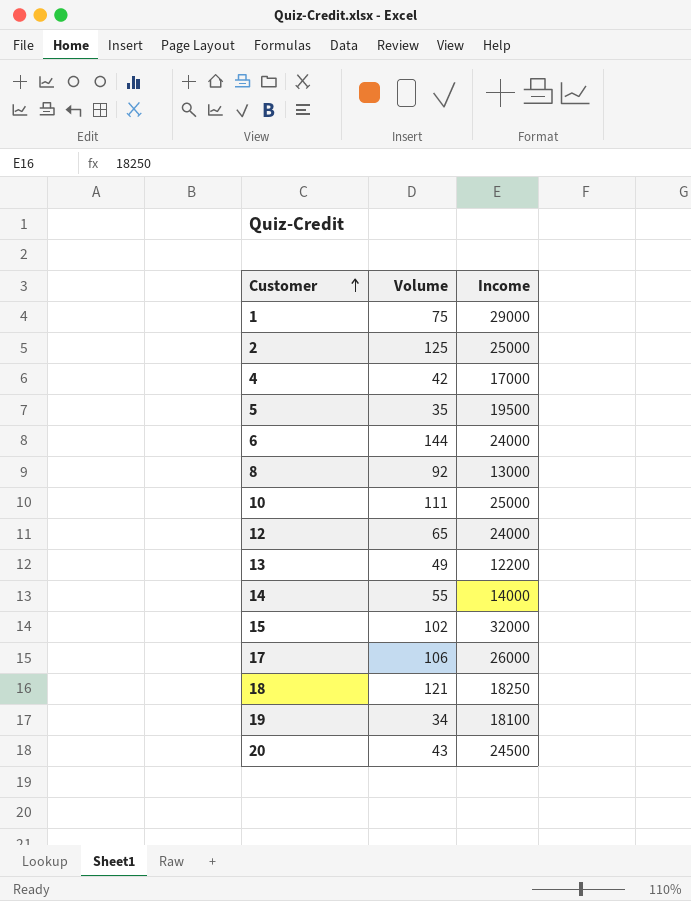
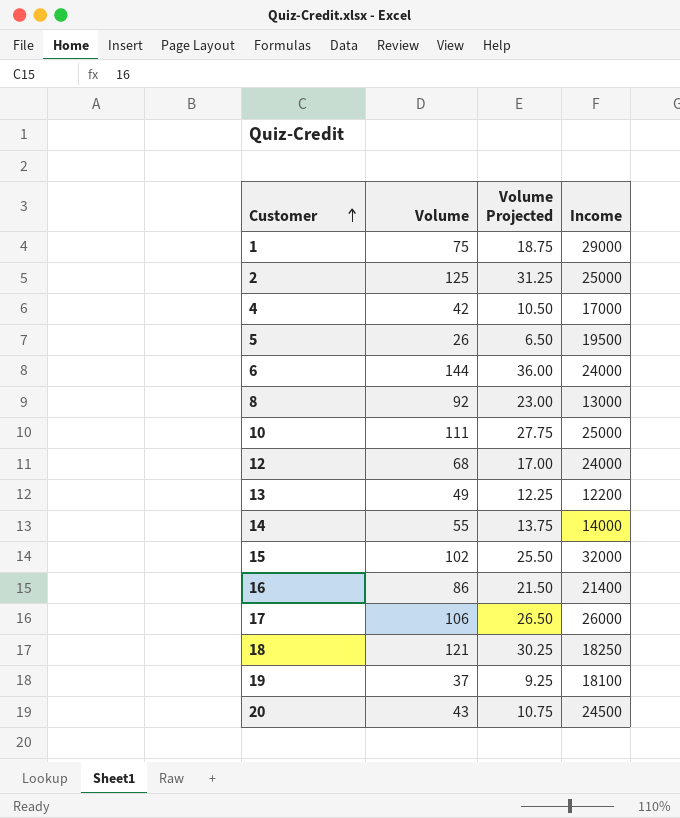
column Volume Projected | formula: none -> [Volume] * 0.25
5 | Volume: 35 -> 26
12 | Volume: 65 -> 68
row 16: none -> 86 | 21.50 | 21400
19 | Volume: 34 -> 37

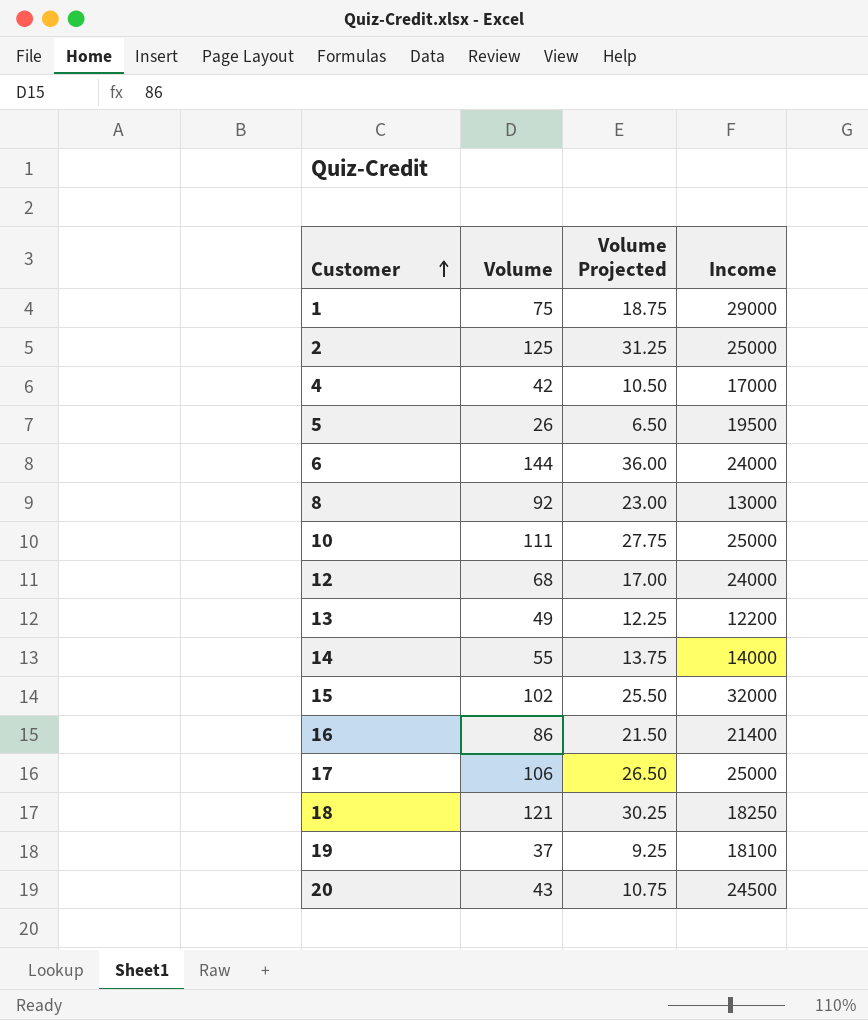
17 | Income: 26000 -> 25000

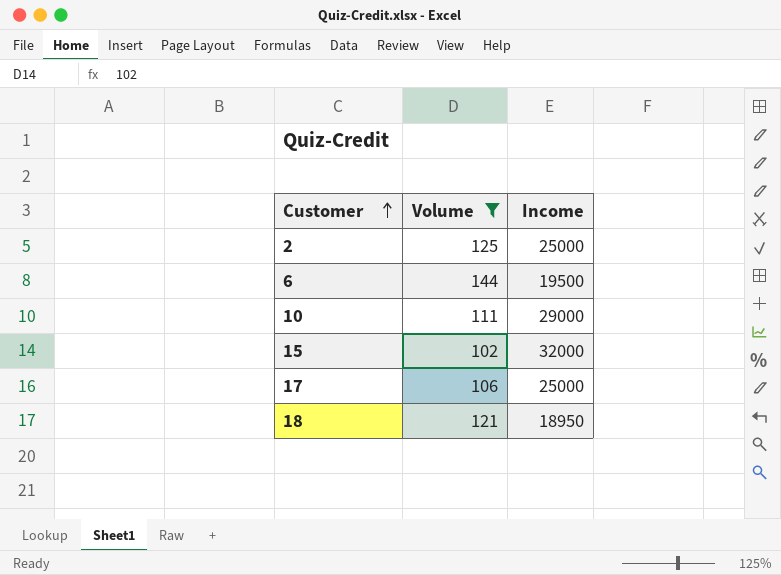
filter: none -> Volume >= 102
column Volume Projected | formula: [Volume] * 0.25 -> none
6 | Income: 24000 -> 19500
10 | Income: 25000 -> 29000
18 | Income: 18250 -> 18950

